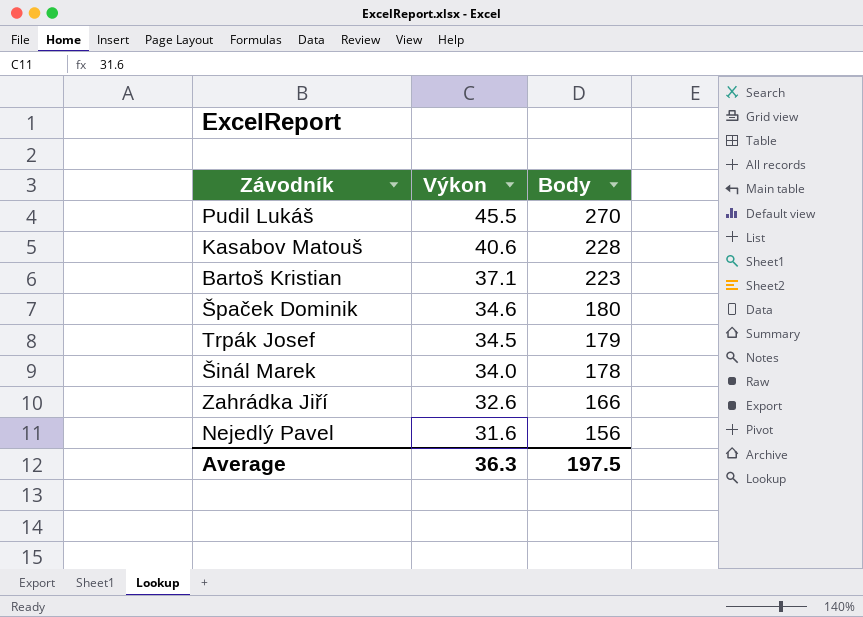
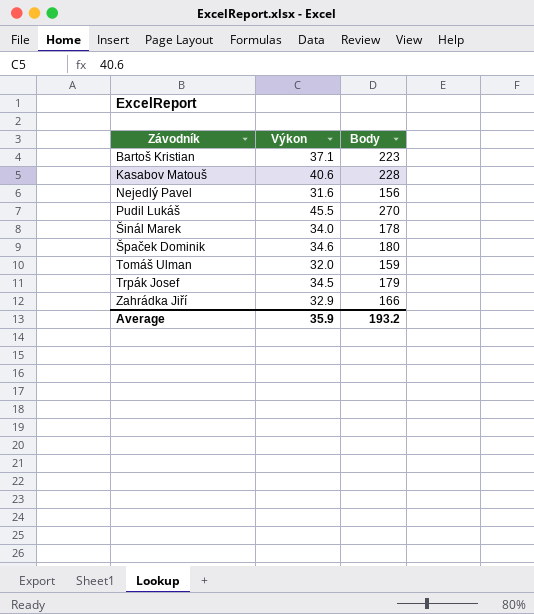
row order: Výkon descending -> Závodník ascending
row Tomáš Ulman: none -> 32.0 | 159
Zahrádka Jiří | Výkon: 32.6 -> 32.9
Average | Výkon: 36.3 -> 35.9
Average | Body: 197.5 -> 193.2

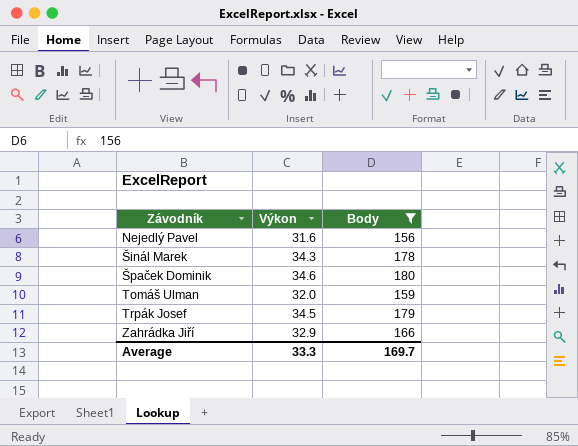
filter: none -> Body <= 180
Šinál Marek | Výkon: 34.0 -> 34.3
Average | Výkon: 35.9 -> 33.3
Average | Body: 193.2 -> 169.7

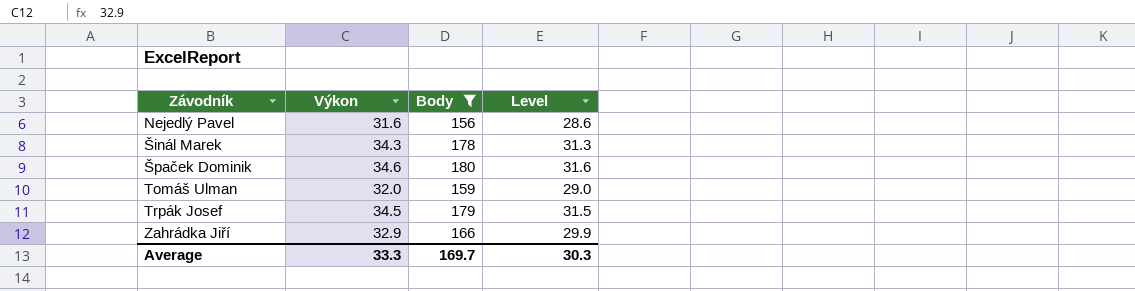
column Level | formula: none -> [Výkon] - 3

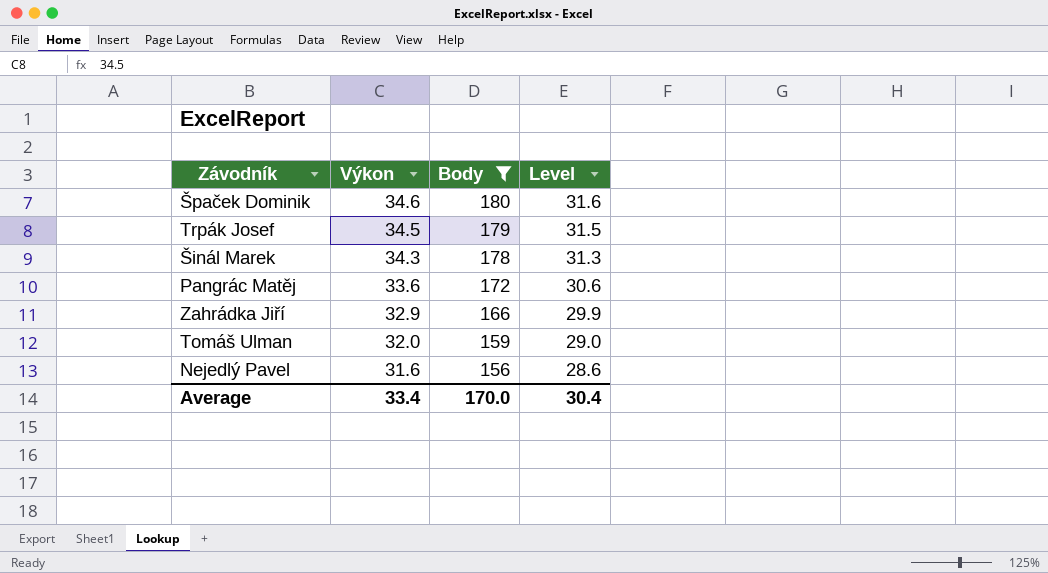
row order: Závodník ascending -> Výkon descending
row Pangrác Matěj: none -> 33.6 | 172 | 30.6
Average | Výkon: 33.3 -> 33.4
Average | Body: 169.7 -> 170.0
Average | Level: 30.3 -> 30.4

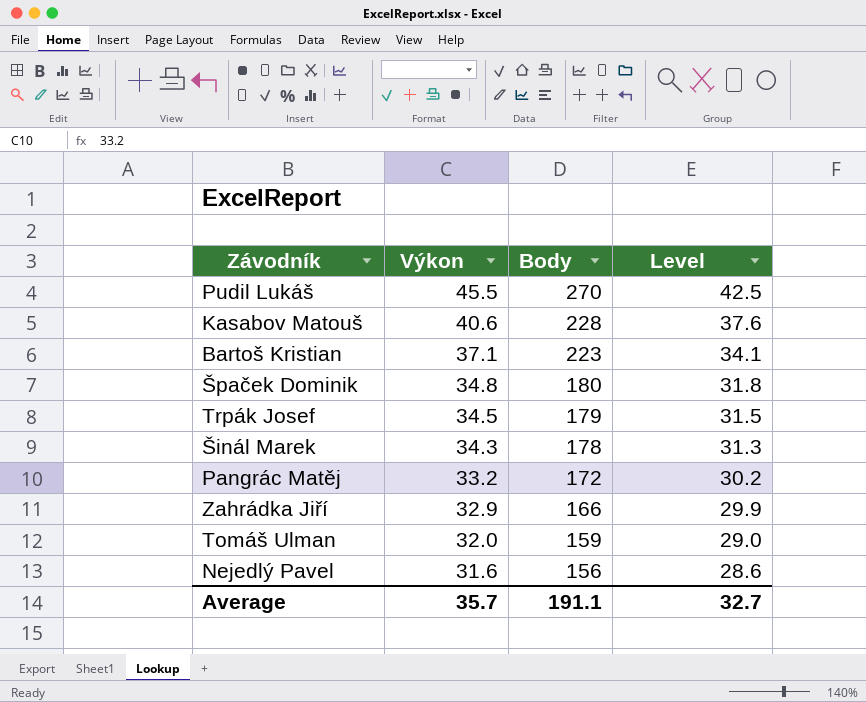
filter: Body <= 180 -> none
Špaček Dominik | Výkon: 34.6 -> 34.8
Špaček Dominik | Level: 31.6 -> 31.8
Pangrác Matěj | Výkon: 33.6 -> 33.2
Pangrác Matěj | Level: 30.6 -> 30.2
Average | Výkon: 33.4 -> 35.7
Average | Body: 170.0 -> 191.1
Average | Level: 30.4 -> 32.7

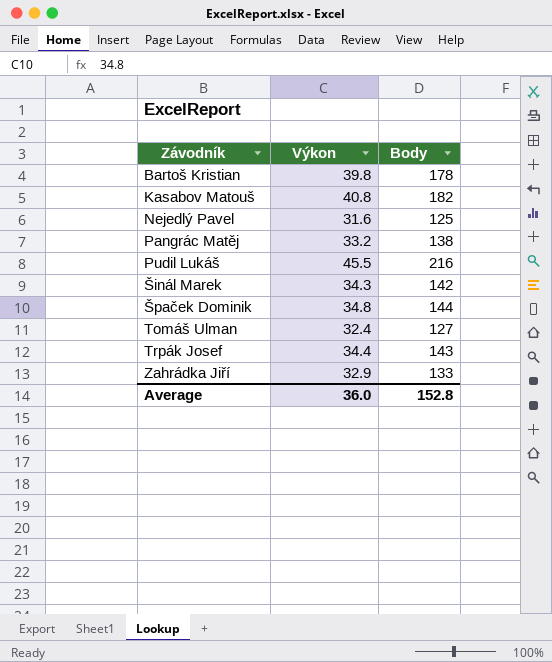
row order: Výkon descending -> Závodník ascending
column Level | formula: [Výkon] - 3 -> none
Bartoš Kristian | Výkon: 37.1 -> 39.8
Bartoš Kristian | Body: 223 -> 178
Kasabov Matouš | Výkon: 40.6 -> 40.8
Kasabov Matouš | Body: 228 -> 182
Nejedlý Pavel | Body: 156 -> 125
Pangrác Matěj | Body: 172 -> 138
Pudil Lukáš | Body: 270 -> 216
Šinál Marek | Body: 178 -> 142
Špaček Dominik | Body: 180 -> 144
Tomáš Ulman | Výkon: 32.0 -> 32.4
Tomáš Ulman | Body: 159 -> 127
Trpák Josef | Výkon: 34.5 -> 34.4
Trpák Josef | Body: 179 -> 143
Zahrádka Jiří | Body: 166 -> 133
Average | Výkon: 35.7 -> 36.0
Average | Body: 191.1 -> 152.8

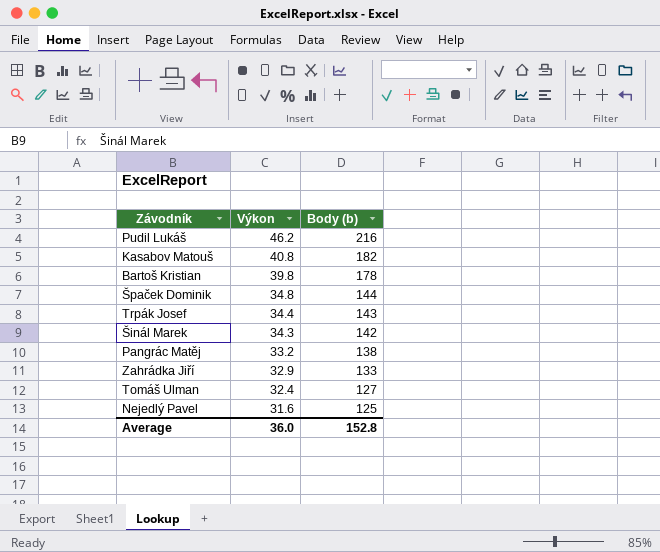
row order: Závodník ascending -> Výkon descending
column name: Body -> Body (b)
Pudil Lukáš | Výkon: 45.5 -> 46.2

